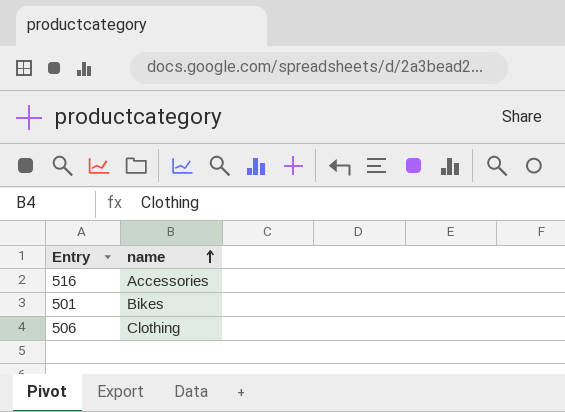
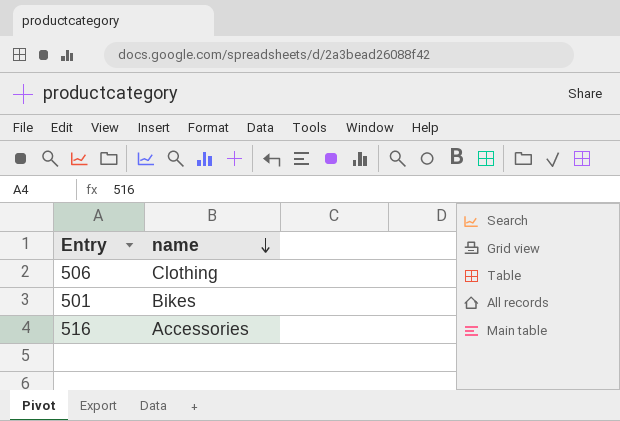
row order: name ascending -> name descending

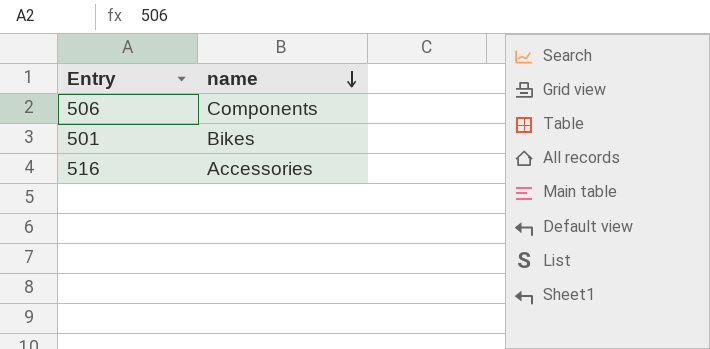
506 | name: Clothing -> Components

